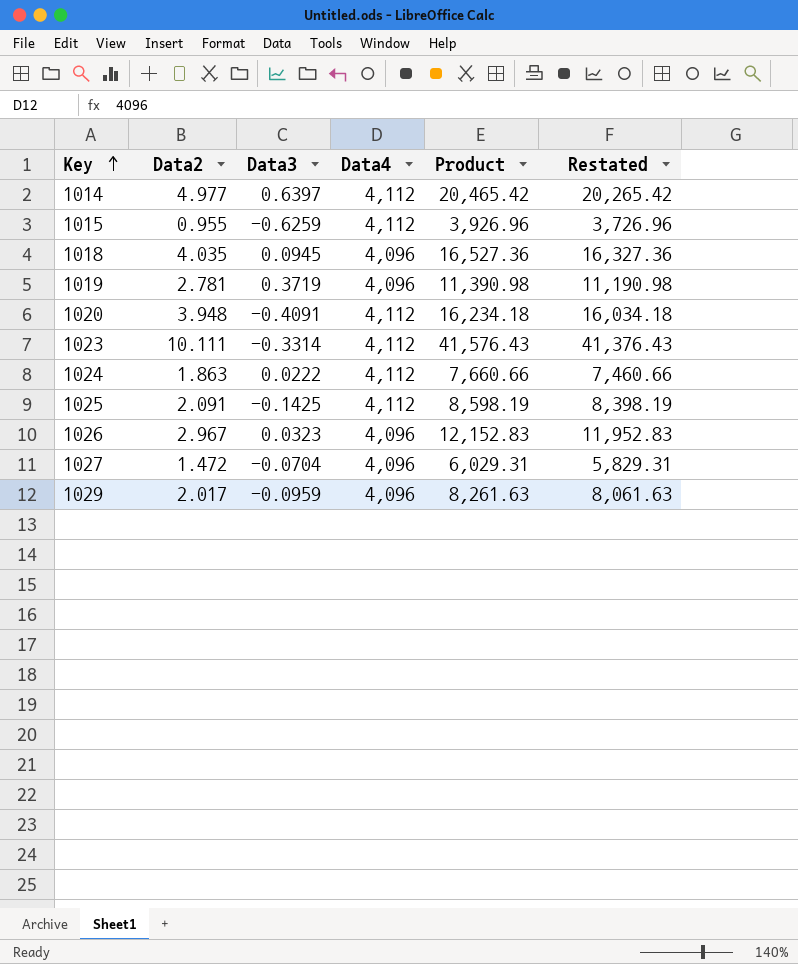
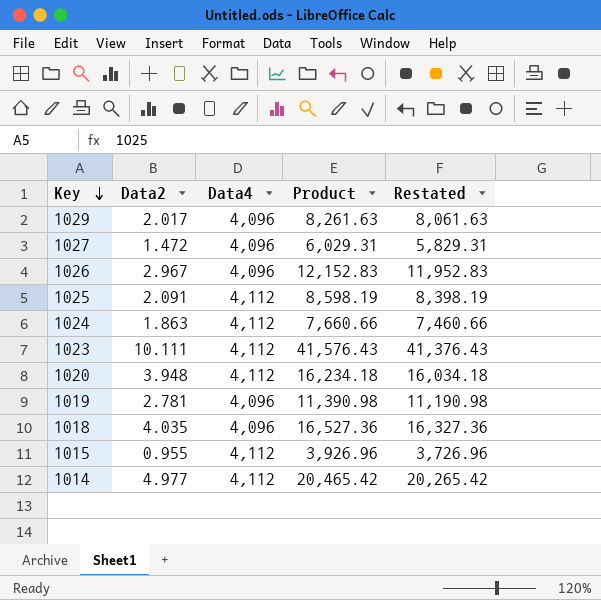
row order: Key ascending -> Key descending
column Data3 | position: 3 -> none

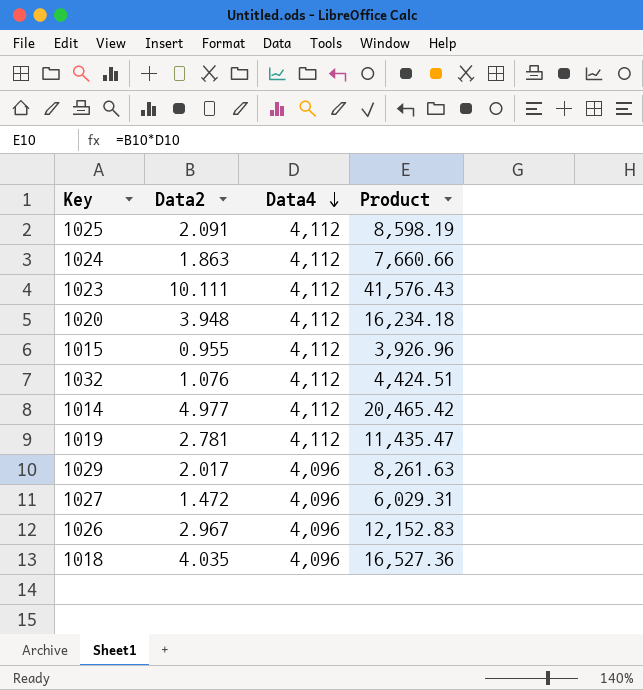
row order: Key descending -> Data4 descending
column Restated | formula: [Product] - 200 -> none
row 1032: none -> 1.076 | 4,112 | 4,424.51
1019 | Data4: 4,096 -> 4,112
1019 | Product: 11,390.98 -> 11,435.47

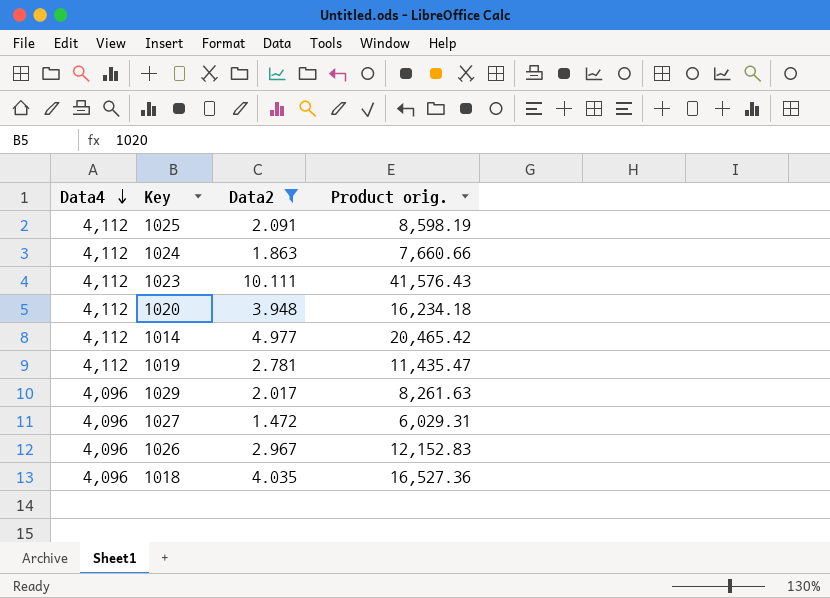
filter: none -> Data2 >= 1.472
column Data4 | position: 3 -> 1
column name: Product -> Product orig.

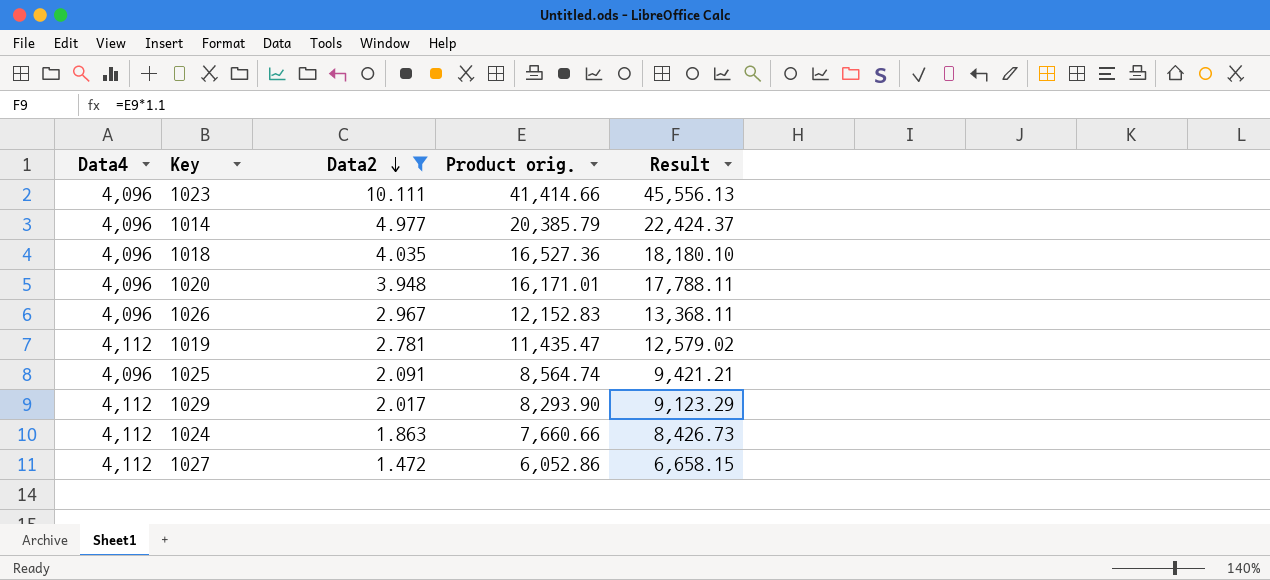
row order: Data4 descending -> Data2 descending
column Result | formula: none -> [Product orig.] * 1.1
1023 | Data4: 4,112 -> 4,096
1023 | Product orig.: 41,576.43 -> 41,414.66
1014 | Data4: 4,112 -> 4,096
1014 | Product orig.: 20,465.42 -> 20,385.79
1020 | Data4: 4,112 -> 4,096
1020 | Product orig.: 16,234.18 -> 16,171.01
1025 | Data4: 4,112 -> 4,096
1025 | Product orig.: 8,598.19 -> 8,564.74
1029 | Data4: 4,096 -> 4,112
1029 | Product orig.: 8,261.63 -> 8,293.90
1027 | Data4: 4,096 -> 4,112
1027 | Product orig.: 6,029.31 -> 6,052.86

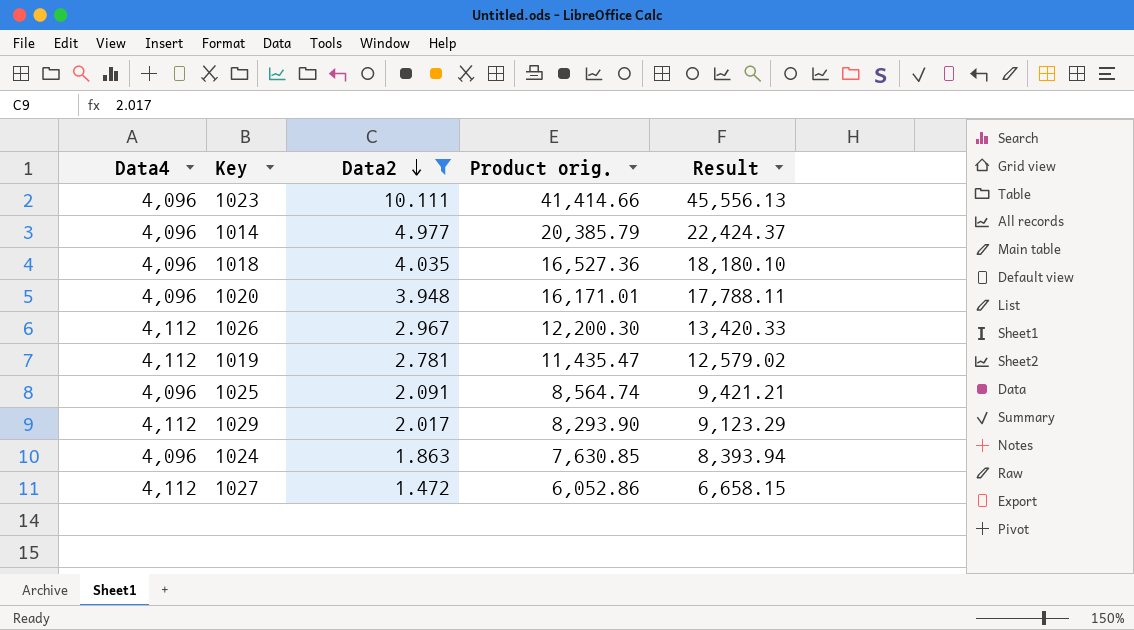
1026 | Data4: 4,096 -> 4,112
1026 | Product orig.: 12,152.83 -> 12,200.30
1026 | Result: 13,368.11 -> 13,420.33
1024 | Data4: 4,112 -> 4,096
1024 | Product orig.: 7,660.66 -> 7,630.85
1024 | Result: 8,426.73 -> 8,393.94

